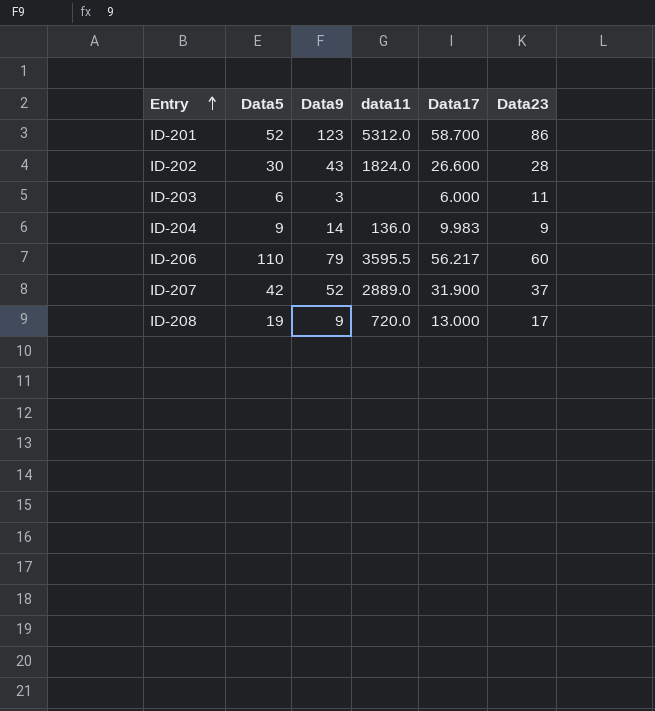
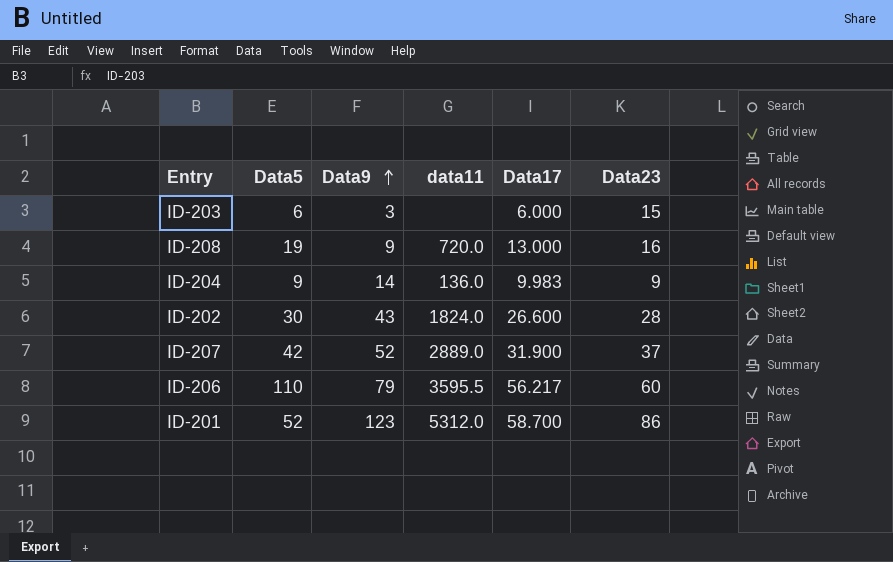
row order: Entry ascending -> Data9 ascending
ID-203 | Data23: 11 -> 15
ID-208 | Data23: 17 -> 16

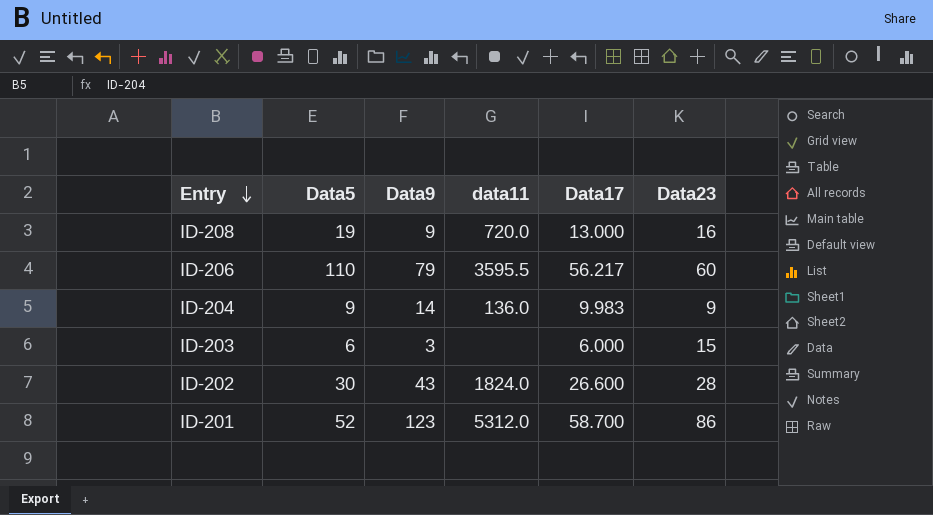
row order: Data9 ascending -> Entry descending
row ID-207: 42 | 52 | 2889.0 | 31.900 | 37 -> none

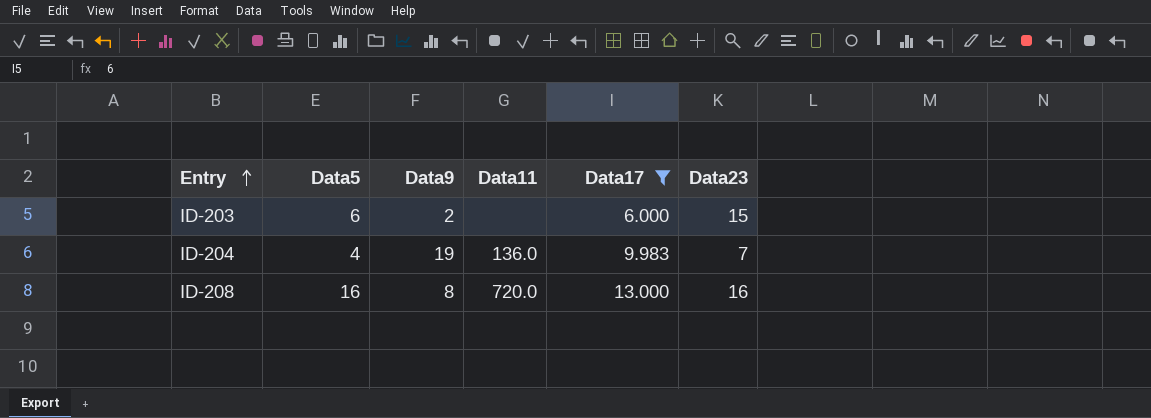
filter: none -> Data17 <= 13.000
row order: Entry descending -> Entry ascending
column name: data11 -> Data11
ID-203 | Data9: 3 -> 2
ID-204 | Data5: 9 -> 4
ID-204 | Data9: 14 -> 19
ID-204 | Data23: 9 -> 7
ID-208 | Data5: 19 -> 16
ID-208 | Data9: 9 -> 8

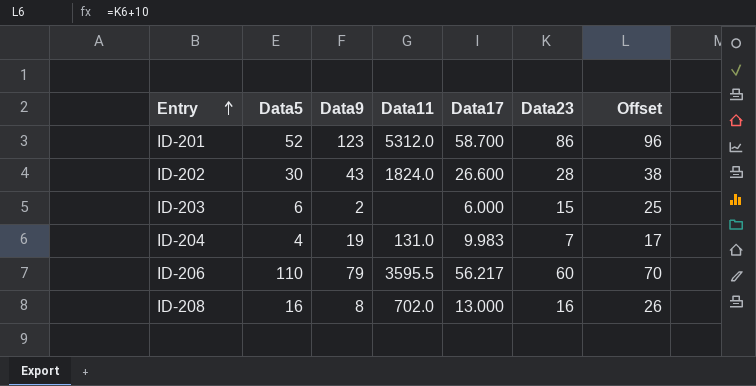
filter: Data17 <= 13.000 -> none
column Offset | formula: none -> [Data23] + 10
ID-204 | Data11: 136.0 -> 131.0
ID-208 | Data11: 720.0 -> 702.0

